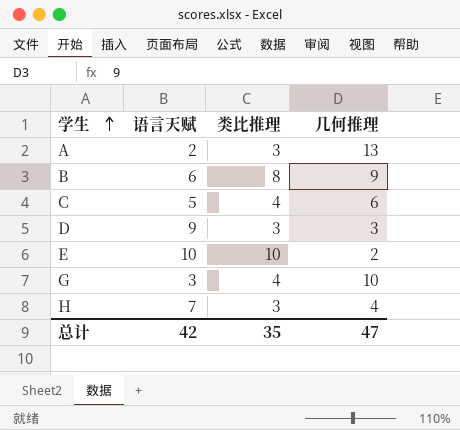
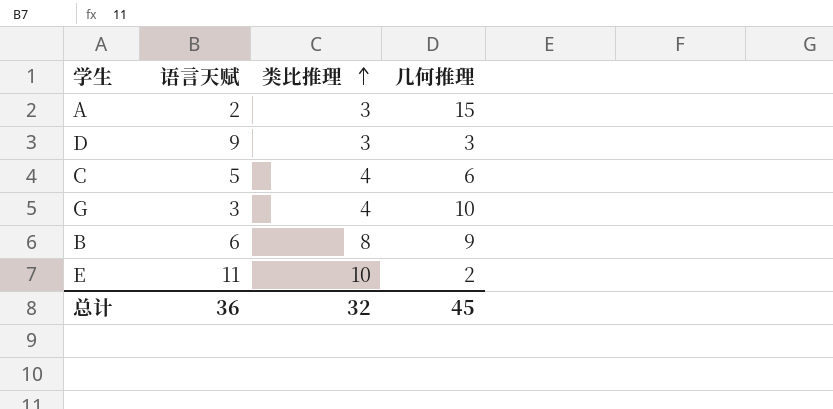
row order: 学生 ascending -> 类比推理 ascending
row H: 7 | 3 | 4 -> none
A | 几何推理: 13 -> 15
E | 语言天赋: 10 -> 11
总计 | 语言天赋: 42 -> 36
总计 | 类比推理: 35 -> 32
总计 | 几何推理: 47 -> 45

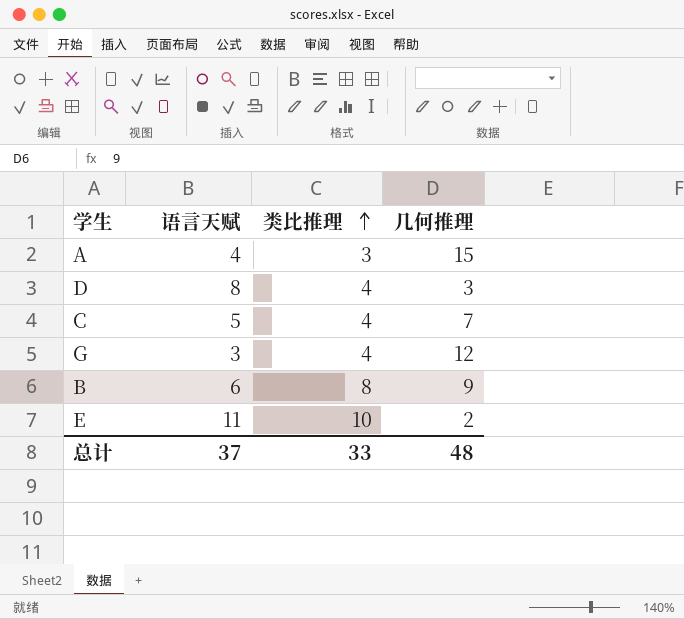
A | 语言天赋: 2 -> 4
D | 语言天赋: 9 -> 8
D | 类比推理: 3 -> 4
C | 几何推理: 6 -> 7
G | 几何推理: 10 -> 12
总计 | 语言天赋: 36 -> 37
总计 | 类比推理: 32 -> 33
总计 | 几何推理: 45 -> 48

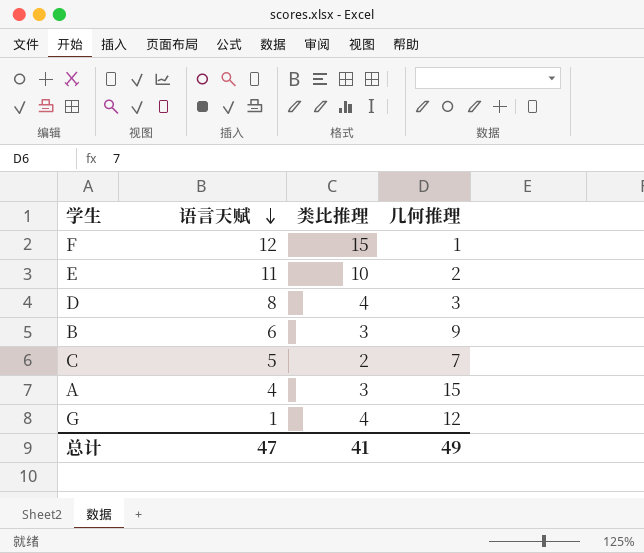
row order: 类比推理 ascending -> 语言天赋 descending
row F: none -> 12 | 15 | 1
B | 类比推理: 8 -> 3
C | 类比推理: 4 -> 2
G | 语言天赋: 3 -> 1
总计 | 语言天赋: 37 -> 47
总计 | 类比推理: 33 -> 41
总计 | 几何推理: 48 -> 49

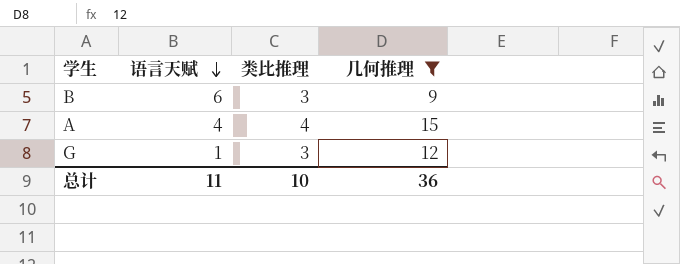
filter: none -> 几何推理 >= 9
A | 类比推理: 3 -> 4
G | 类比推理: 4 -> 3
总计 | 语言天赋: 47 -> 11
总计 | 类比推理: 41 -> 10
总计 | 几何推理: 49 -> 36

